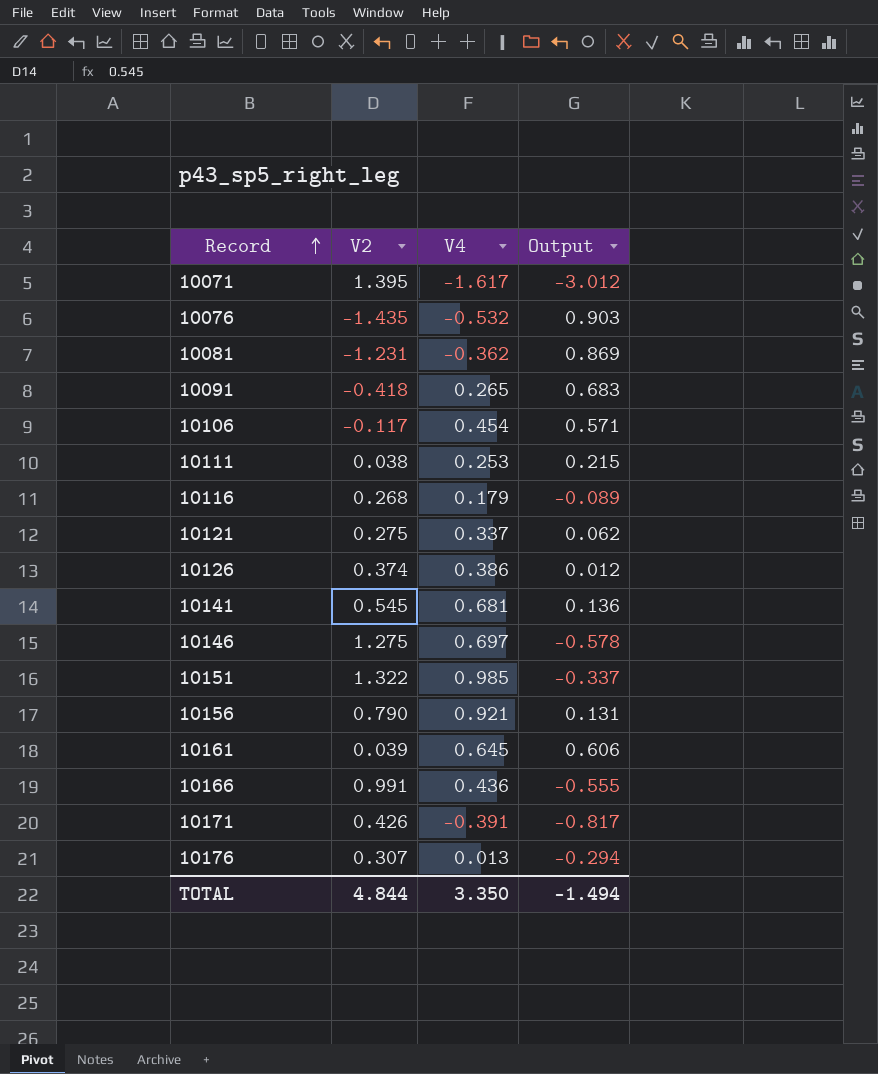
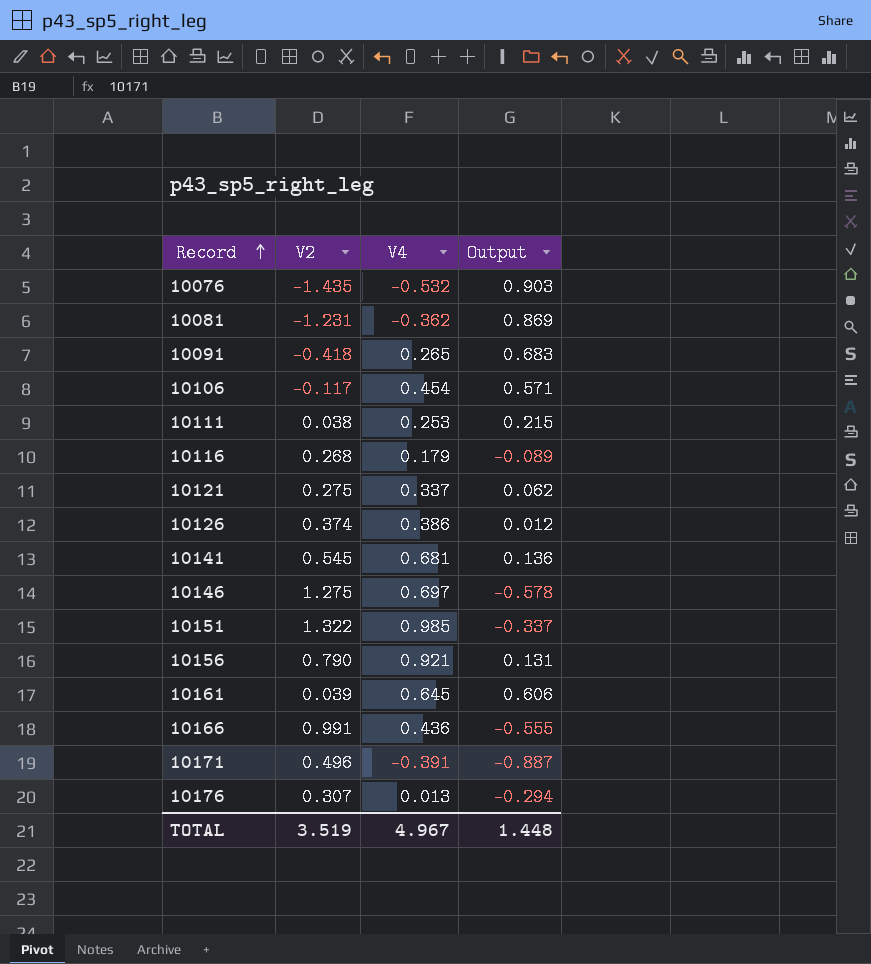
row 10071: 1.395 | -1.617 | -3.012 -> none
10171 | V2: 0.426 -> 0.496
10171 | Output: -0.817 -> -0.887
TOTAL | V2: 4.844 -> 3.519
TOTAL | V4: 3.350 -> 4.967
TOTAL | Output: -1.494 -> 1.448

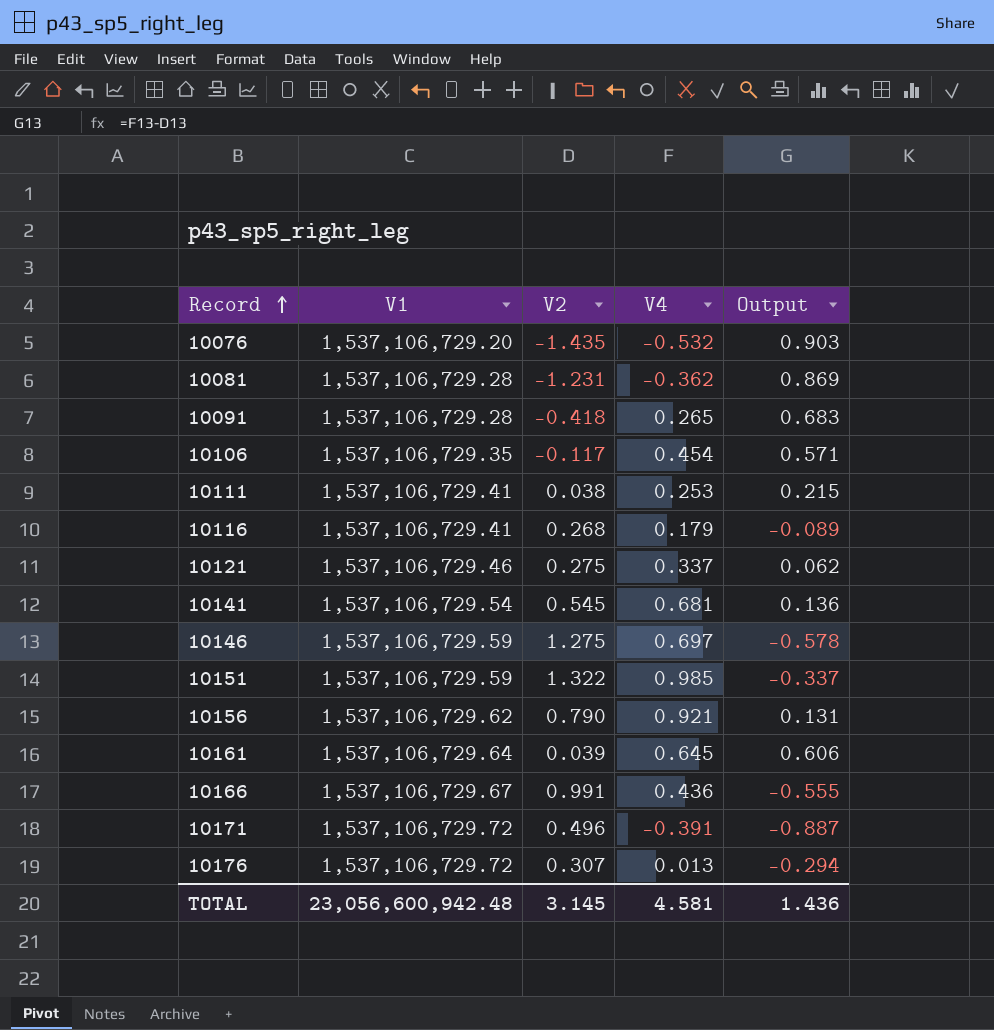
column V1 | position: none -> 2
row 10126: 0.374 | 0.386 | 0.012 -> none
TOTAL | V2: 3.519 -> 3.145
TOTAL | V4: 4.967 -> 4.581
TOTAL | Output: 1.448 -> 1.436

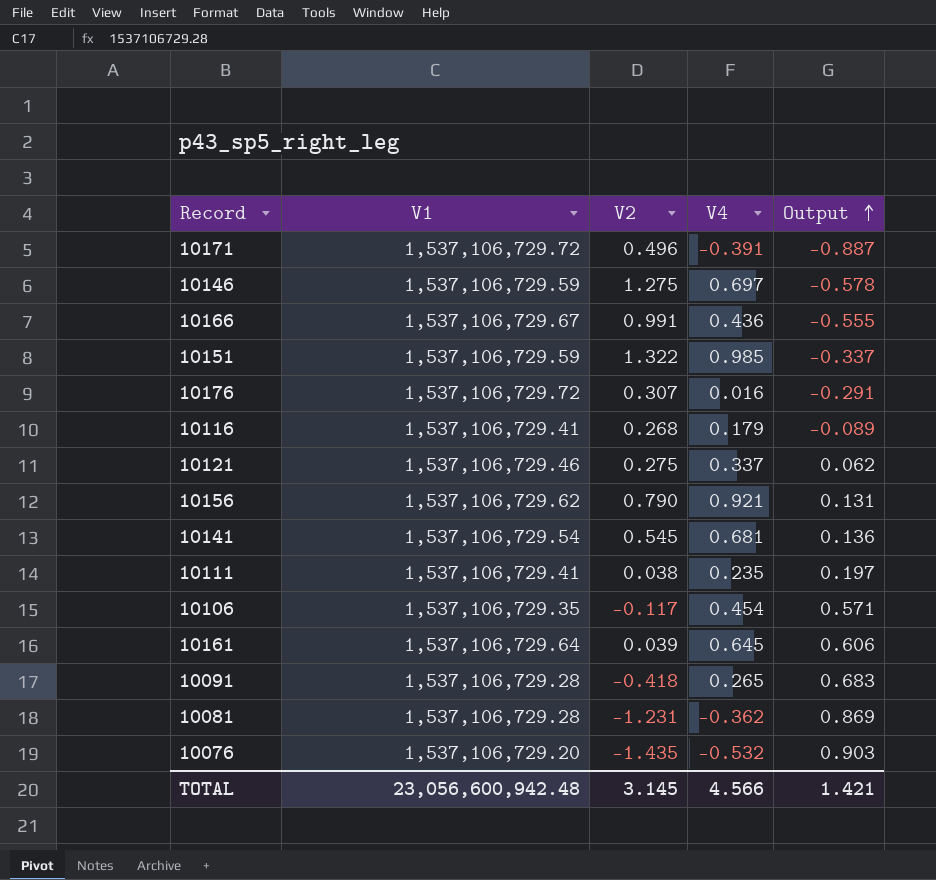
row order: Record ascending -> Output ascending
10176 | V4: 0.013 -> 0.016
10176 | Output: -0.294 -> -0.291
10111 | V4: 0.253 -> 0.235
10111 | Output: 0.215 -> 0.197
TOTAL | V4: 4.581 -> 4.566
TOTAL | Output: 1.436 -> 1.421

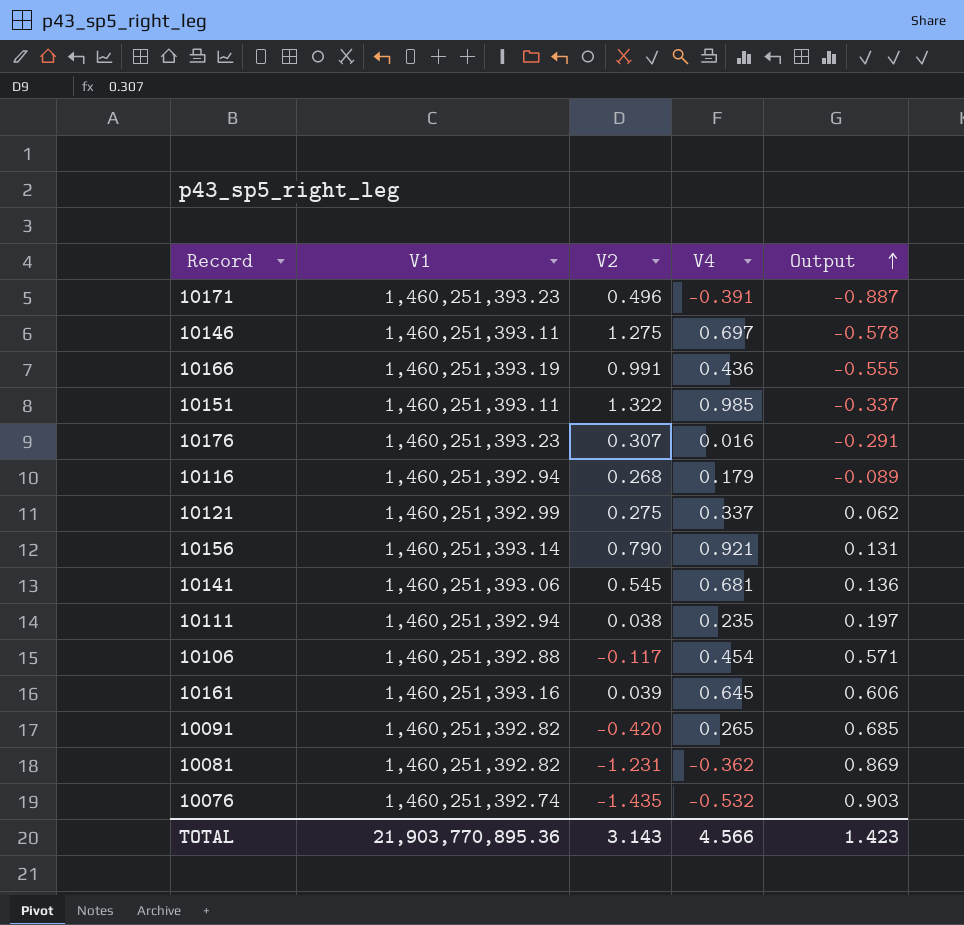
10171 | V1: 1,537,106,729.72 -> 1,460,251,393.23
10146 | V1: 1,537,106,729.59 -> 1,460,251,393.11
10166 | V1: 1,537,106,729.67 -> 1,460,251,393.19
10151 | V1: 1,537,106,729.59 -> 1,460,251,393.11
10176 | V1: 1,537,106,729.72 -> 1,460,251,393.23
10116 | V1: 1,537,106,729.41 -> 1,460,251,392.94
10121 | V1: 1,537,106,729.46 -> 1,460,251,392.99
10156 | V1: 1,537,106,729.62 -> 1,460,251,393.14
10141 | V1: 1,537,106,729.54 -> 1,460,251,393.06
10111 | V1: 1,537,106,729.41 -> 1,460,251,392.94
10106 | V1: 1,537,106,729.35 -> 1,460,251,392.88
10161 | V1: 1,537,106,729.64 -> 1,460,251,393.16
10091 | V1: 1,537,106,729.28 -> 1,460,251,392.82
10091 | V2: -0.418 -> -0.420
10091 | Output: 0.683 -> 0.685
10081 | V1: 1,537,106,729.28 -> 1,460,251,392.82
10076 | V1: 1,537,106,729.20 -> 1,460,251,392.74
TOTAL | V1: 23,056,600,942.48 -> 21,903,770,895.36
TOTAL | V2: 3.145 -> 3.143
TOTAL | Output: 1.421 -> 1.423

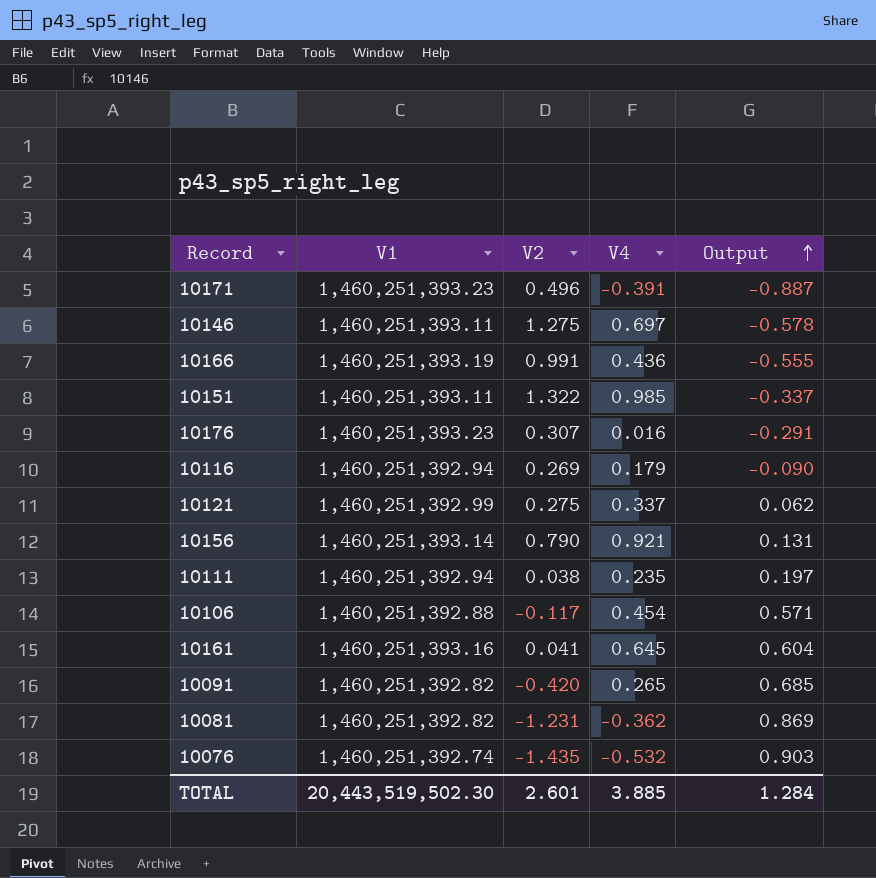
row 10141: 1,460,251,393.06 | 0.545 | 0.681 | 0.136 -> none
10116 | V2: 0.268 -> 0.269
10116 | Output: -0.089 -> -0.090
10161 | V2: 0.039 -> 0.041
10161 | Output: 0.606 -> 0.604
TOTAL | V1: 21,903,770,895.36 -> 20,443,519,502.30
TOTAL | V2: 3.143 -> 2.601
TOTAL | V4: 4.566 -> 3.885
TOTAL | Output: 1.423 -> 1.284

